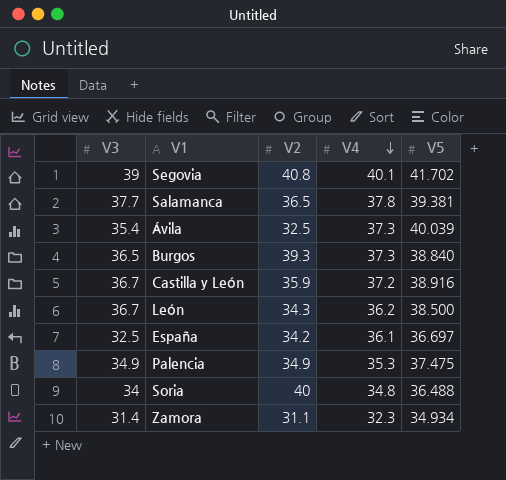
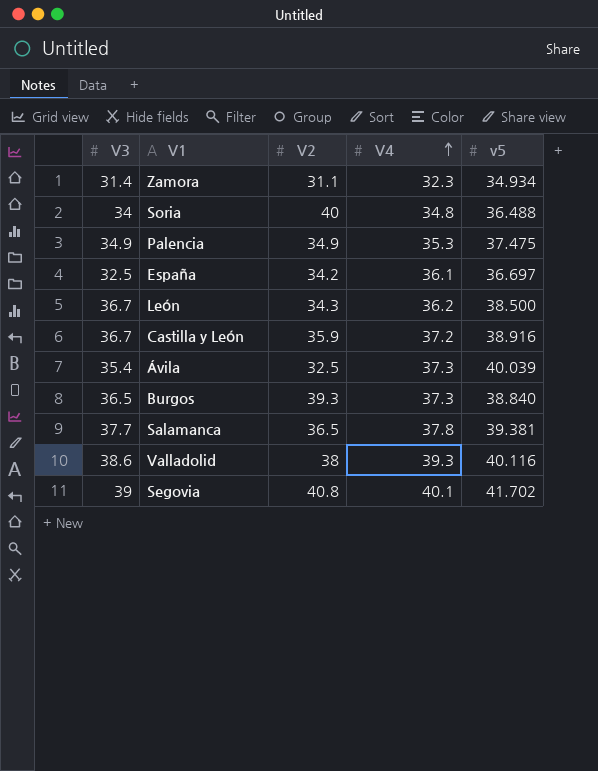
row order: V4 descending -> V4 ascending
column name: V5 -> v5
row Valladolid: none -> 38.6 | 38 | 39.3 | 40.116

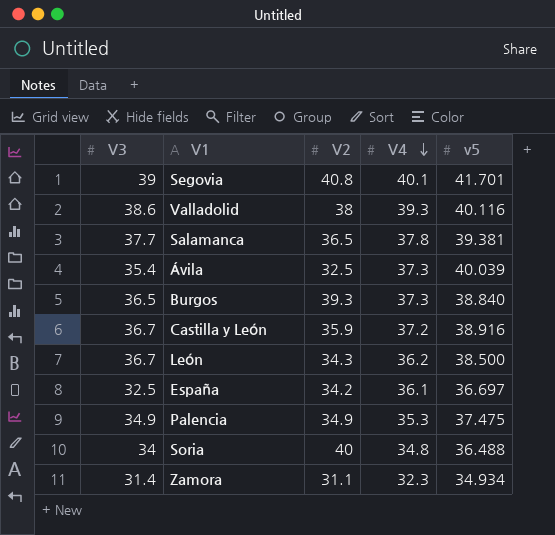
row order: V4 ascending -> V4 descending
Segovia | v5: 41.702 -> 41.701

